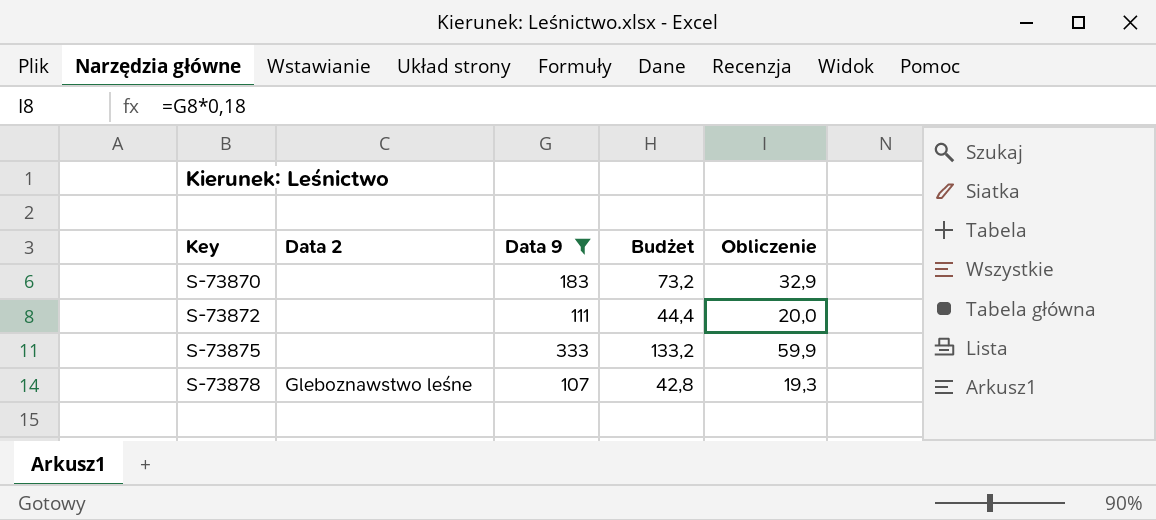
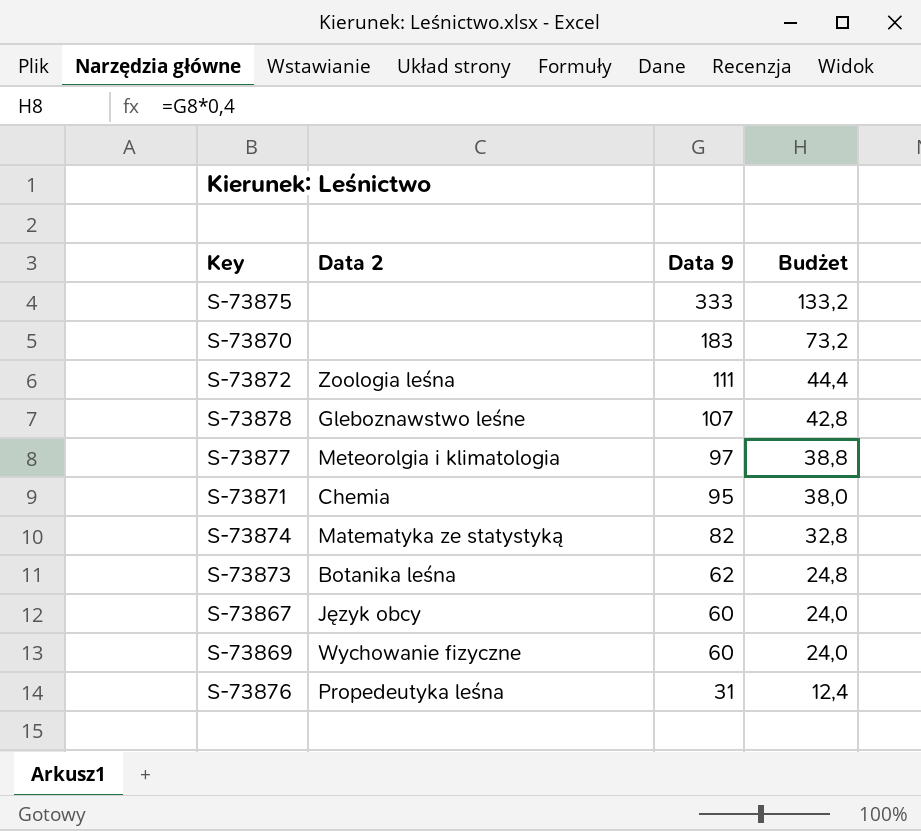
filter: Data 9 >= 107 -> none
row order: Key ascending -> Data 9 descending
column Obliczenie | formula: [Data 9] * 0,18 -> none
S-73872 | Data 2: none -> Zoologia leśna

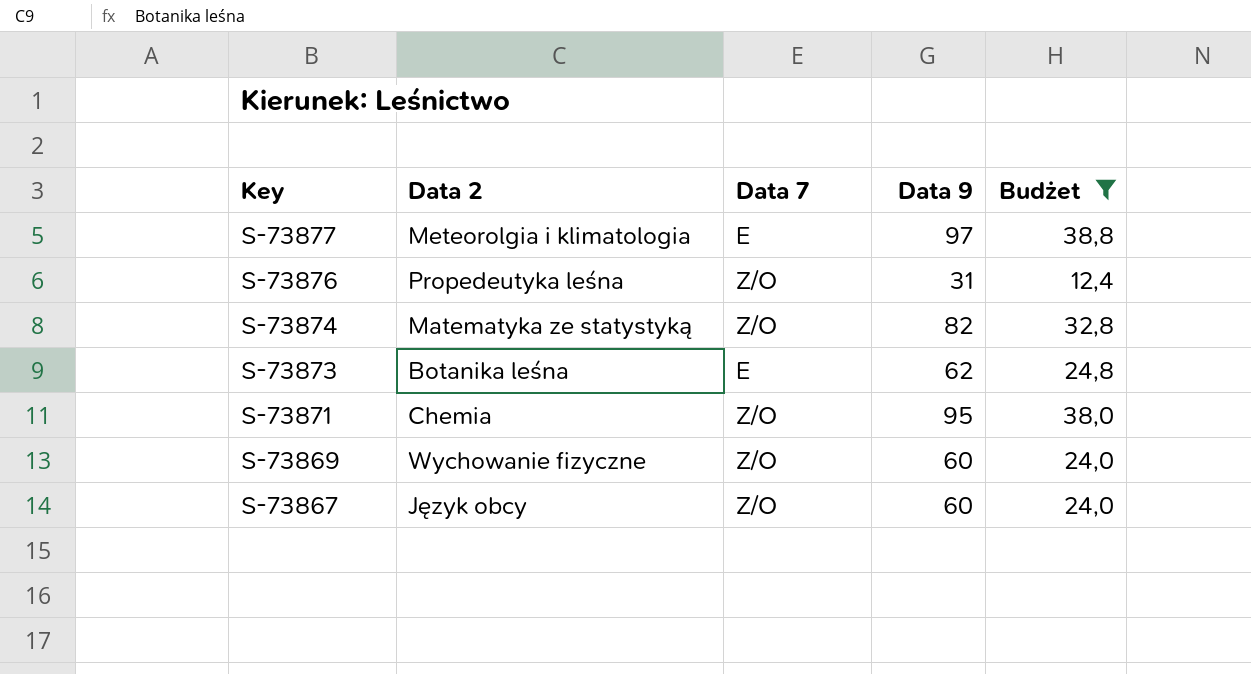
filter: none -> Budżet <= 38,8
row order: Data 9 descending -> Key descending
column Data 7 | position: none -> 3

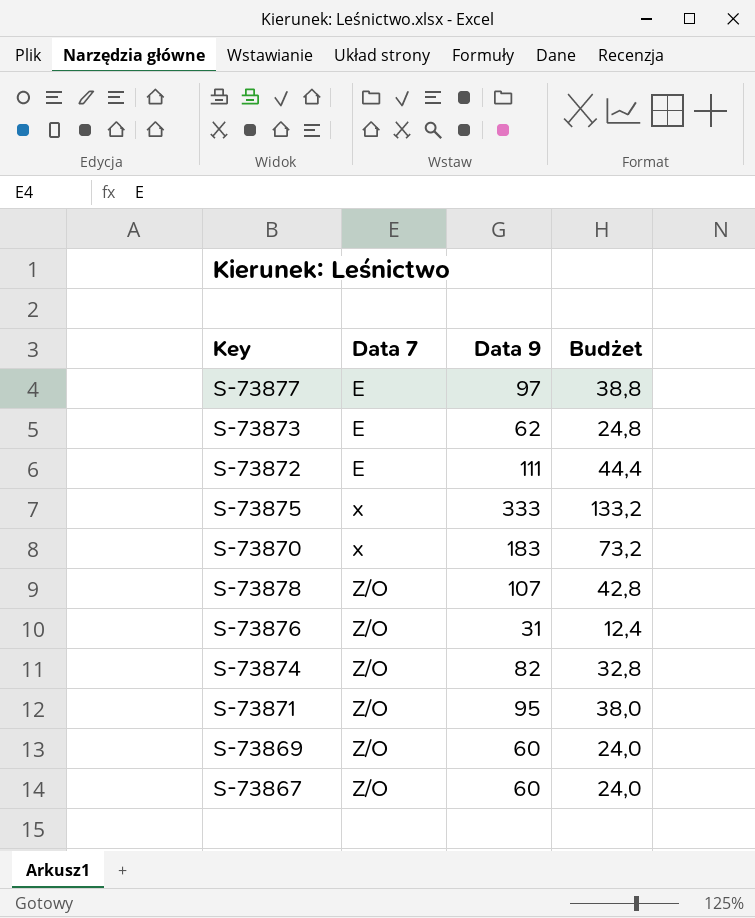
filter: Budżet <= 38,8 -> none
row order: Key descending -> Data 7 ascending
column Data 2 | position: 2 -> none

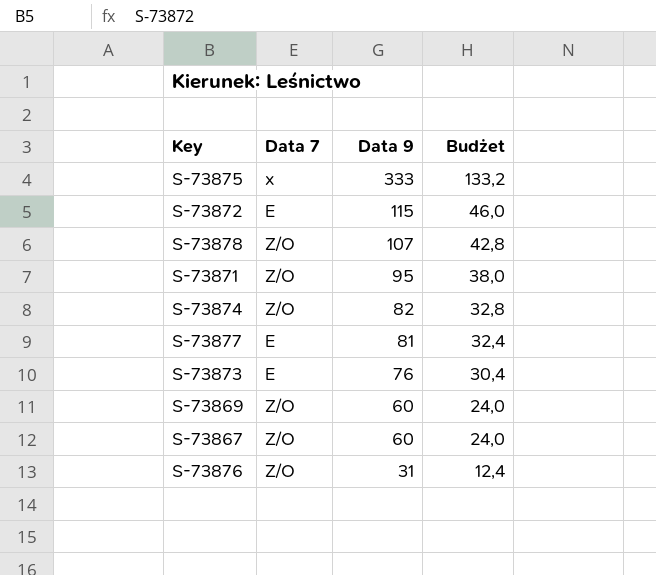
row order: Data 7 ascending -> Data 9 descending
row S-73870: x | 183 | 73,2 -> none
S-73872 | Data 9: 111 -> 115
S-73872 | Budżet: 44,4 -> 46,0
S-73877 | Data 9: 97 -> 81
S-73877 | Budżet: 38,8 -> 32,4
S-73873 | Data 9: 62 -> 76
S-73873 | Budżet: 24,8 -> 30,4

